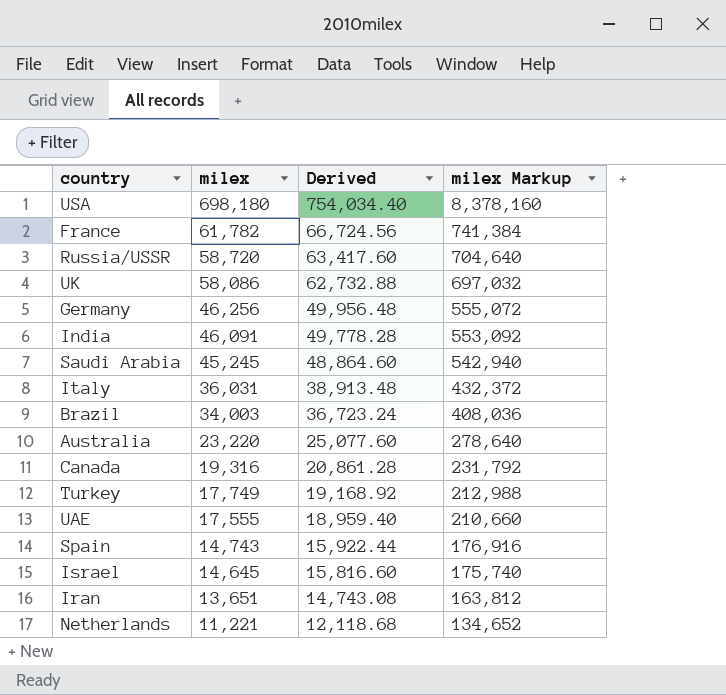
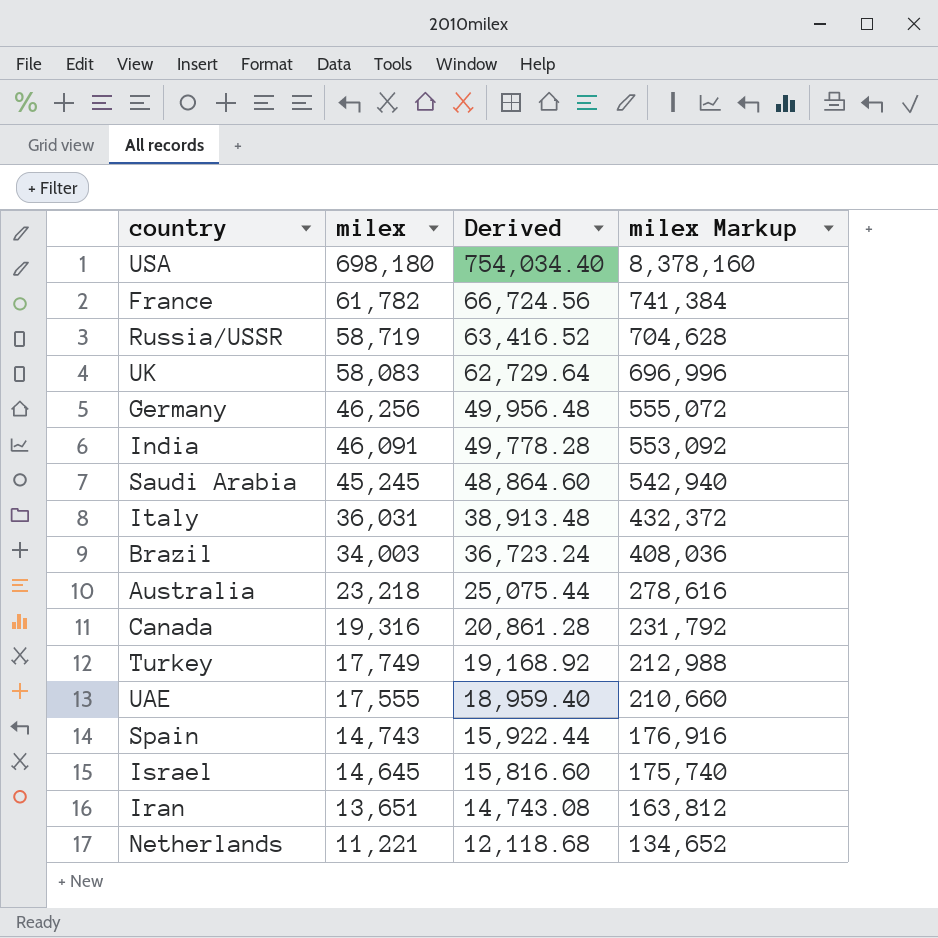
Russia/USSR | milex: 58,720 -> 58,719
Russia/USSR | Derived: 63,417.60 -> 63,416.52
Russia/USSR | milex Markup: 704,640 -> 704,628
UK | milex: 58,086 -> 58,083
UK | Derived: 62,732.88 -> 62,729.64
UK | milex Markup: 697,032 -> 696,996
Australia | milex: 23,220 -> 23,218
Australia | Derived: 25,077.60 -> 25,075.44
Australia | milex Markup: 278,640 -> 278,616

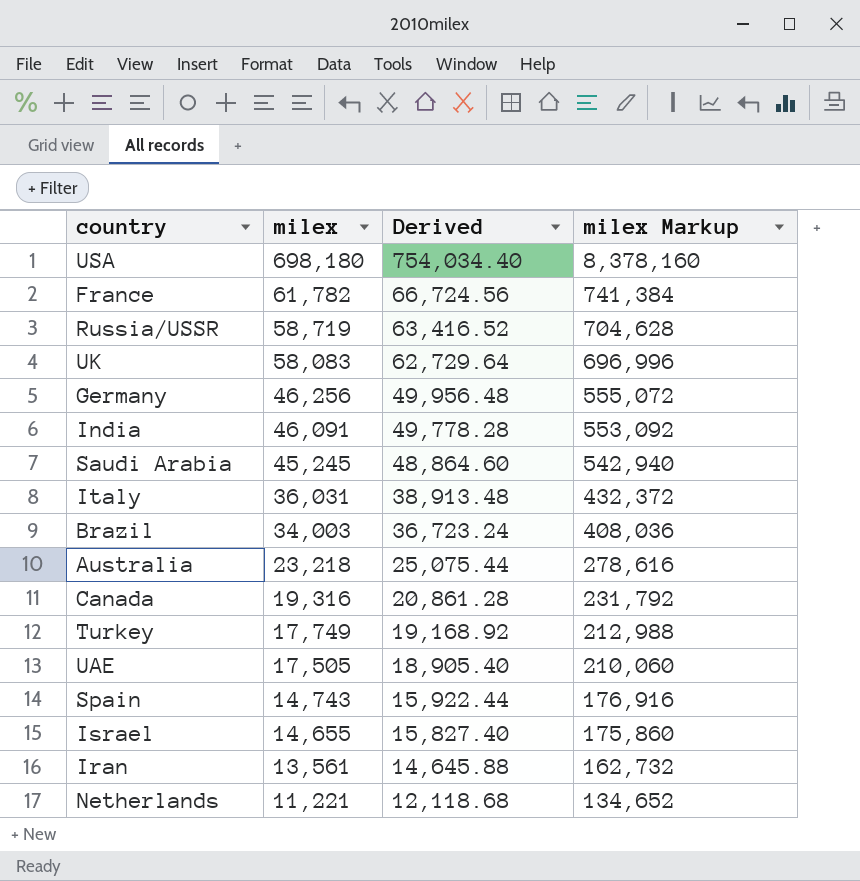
UAE | milex: 17,555 -> 17,505
UAE | Derived: 18,959.40 -> 18,905.40
UAE | milex Markup: 210,660 -> 210,060
Israel | milex: 14,645 -> 14,655
Israel | Derived: 15,816.60 -> 15,827.40
Israel | milex Markup: 175,740 -> 175,860
Iran | milex: 13,651 -> 13,561
Iran | Derived: 14,743.08 -> 14,645.88
Iran | milex Markup: 163,812 -> 162,732

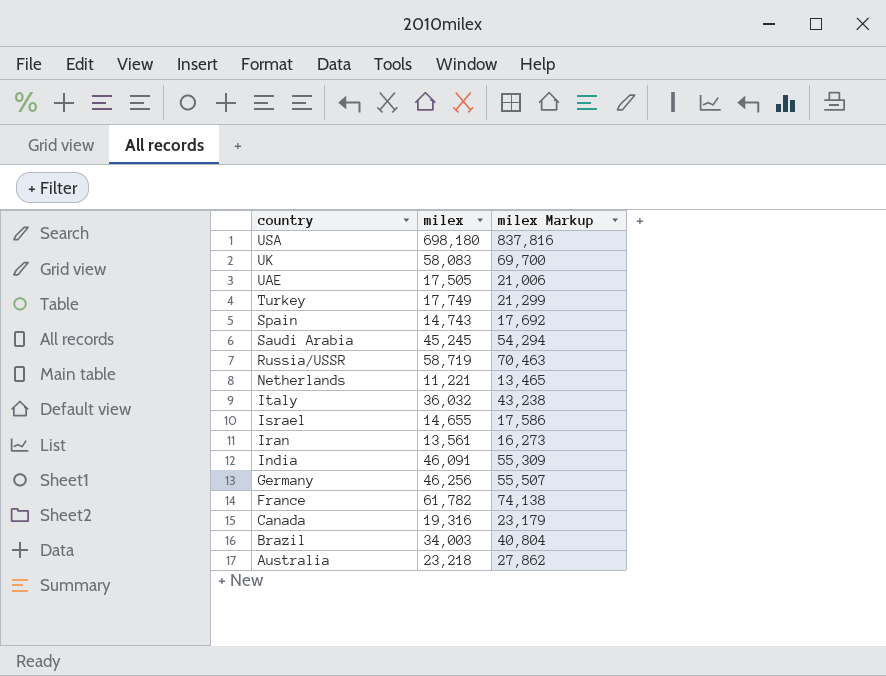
row order: milex descending -> country descending
column Derived | formula: [milex] * 1.08 -> none
column milex Markup | formula: [milex] * 12 -> [milex] * 1.2
Italy | milex: 36,031 -> 36,032

